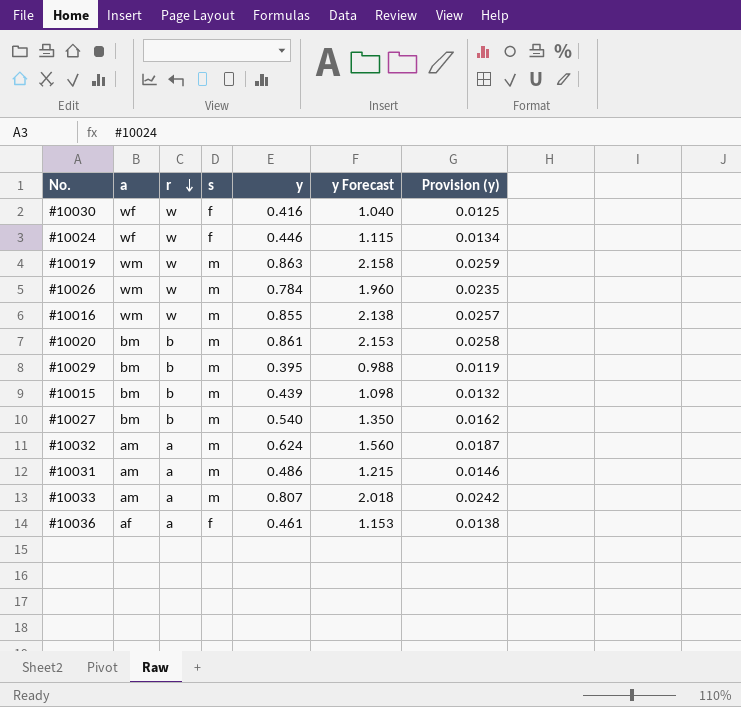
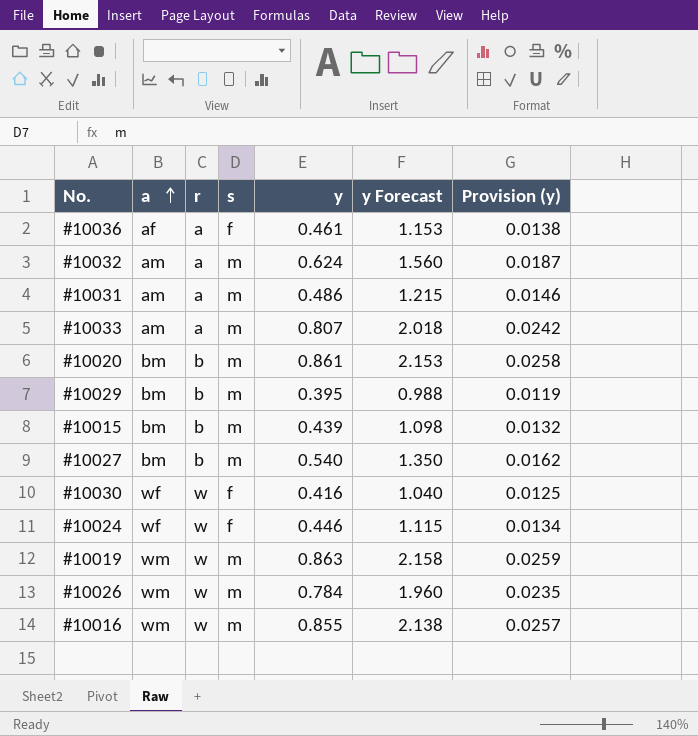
row order: r descending -> a ascending

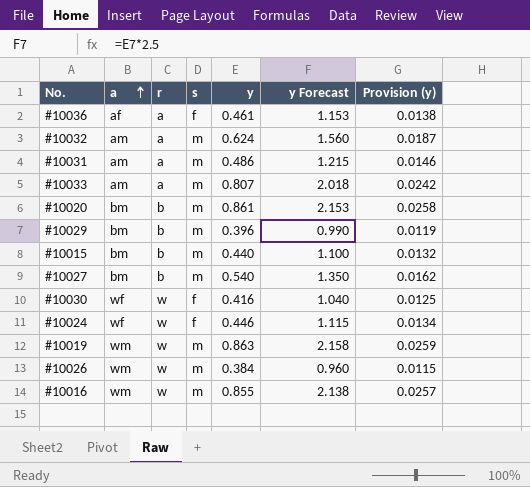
#10029 | y: 0.395 -> 0.396
#10029 | y Forecast: 0.988 -> 0.990
#10015 | y: 0.439 -> 0.440
#10015 | y Forecast: 1.098 -> 1.100
#10026 | y: 0.784 -> 0.384
#10026 | y Forecast: 1.960 -> 0.960
#10026 | Provision (y): 0.0235 -> 0.0115

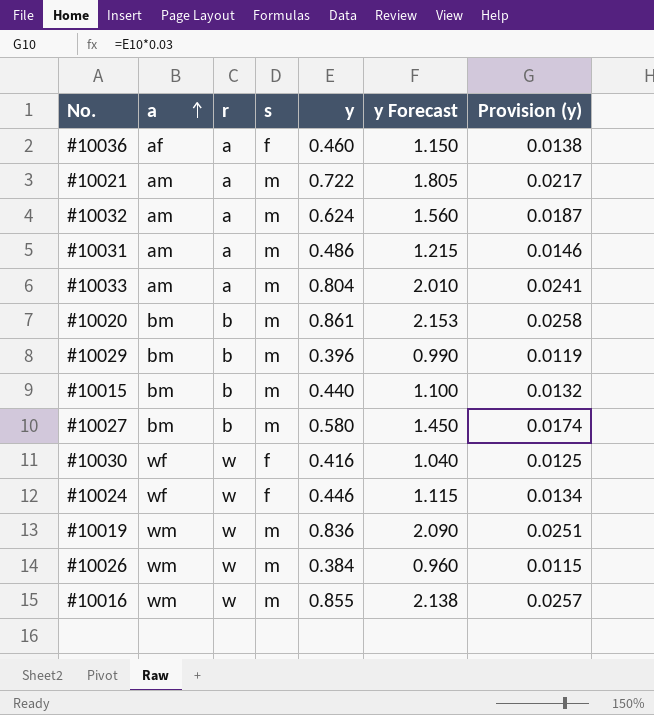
#10036 | y: 0.461 -> 0.460
#10036 | y Forecast: 1.153 -> 1.150
row #10021: none -> am | a | m | 0.722 | 1.805 | 0.0217
#10033 | y: 0.807 -> 0.804
#10033 | y Forecast: 2.018 -> 2.010
#10033 | Provision (y): 0.0242 -> 0.0241
#10027 | y: 0.540 -> 0.580
#10027 | y Forecast: 1.350 -> 1.450
#10027 | Provision (y): 0.0162 -> 0.0174
#10019 | y: 0.863 -> 0.836
#10019 | y Forecast: 2.158 -> 2.090
#10019 | Provision (y): 0.0259 -> 0.0251

